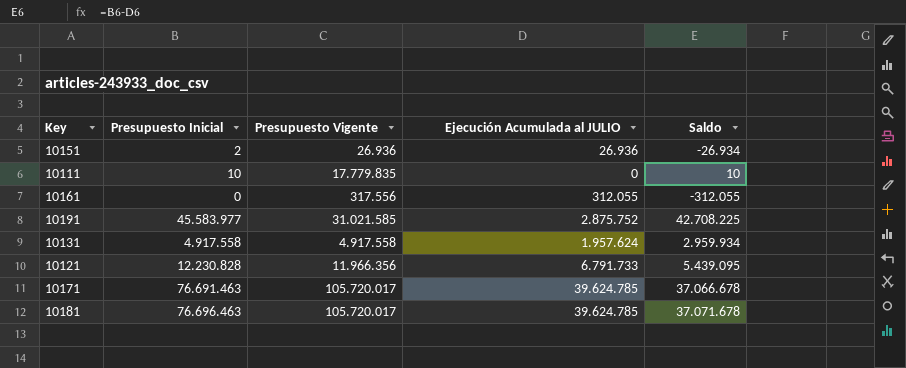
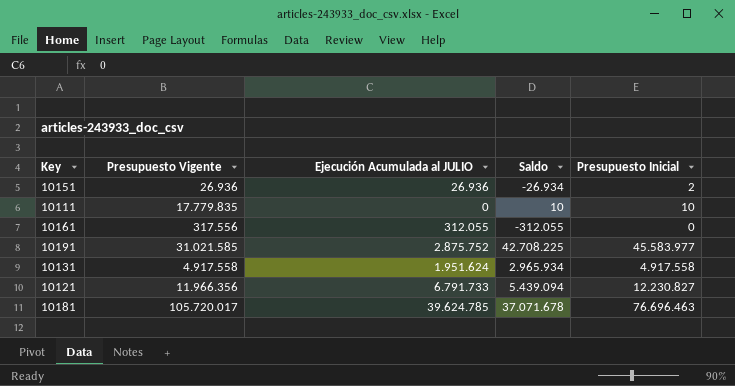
column Presupuesto Inicial | position: 2 -> 5
row 10171: 76.691.463 | 105.720.017 | 39.624.785 | 37.066.678 -> none
10131 | Ejecución Acumulada al JULIO: 1.957.624 -> 1.951.624
10131 | Saldo: 2.959.934 -> 2.965.934
10121 | Saldo: 5.439.095 -> 5.439.094
10121 | Presupuesto Inicial: 12.230.828 -> 12.230.827

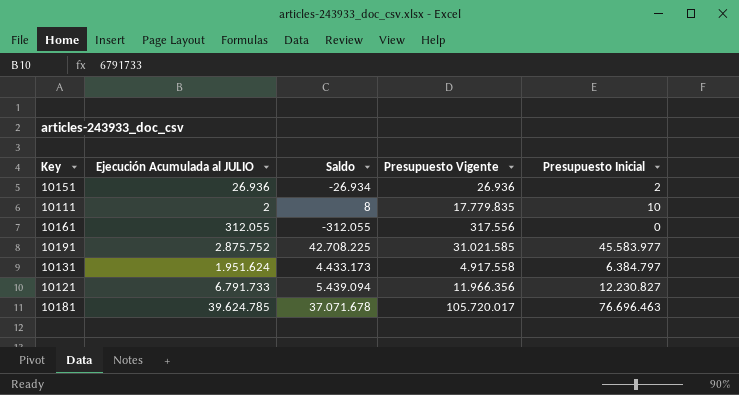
column Presupuesto Vigente | position: 2 -> 4
10111 | Ejecución Acumulada al JULIO: 0 -> 2
10111 | Saldo: 10 -> 8
10131 | Saldo: 2.965.934 -> 4.433.173
10131 | Presupuesto Inicial: 4.917.558 -> 6.384.797

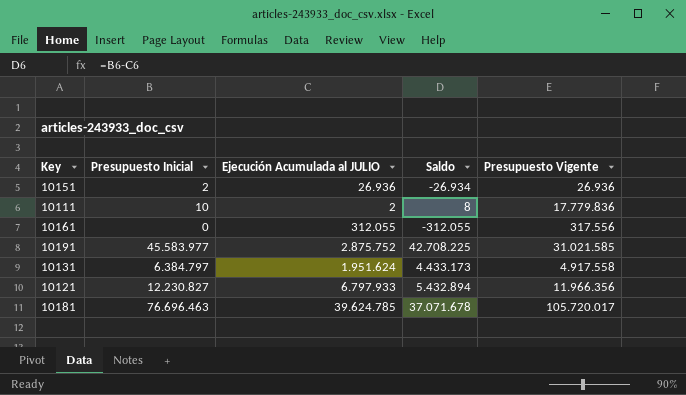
column Presupuesto Inicial | position: 5 -> 2
10111 | Presupuesto Vigente: 17.779.835 -> 17.779.836
10121 | Ejecución Acumulada al JULIO: 6.791.733 -> 6.797.933
10121 | Saldo: 5.439.094 -> 5.432.894

